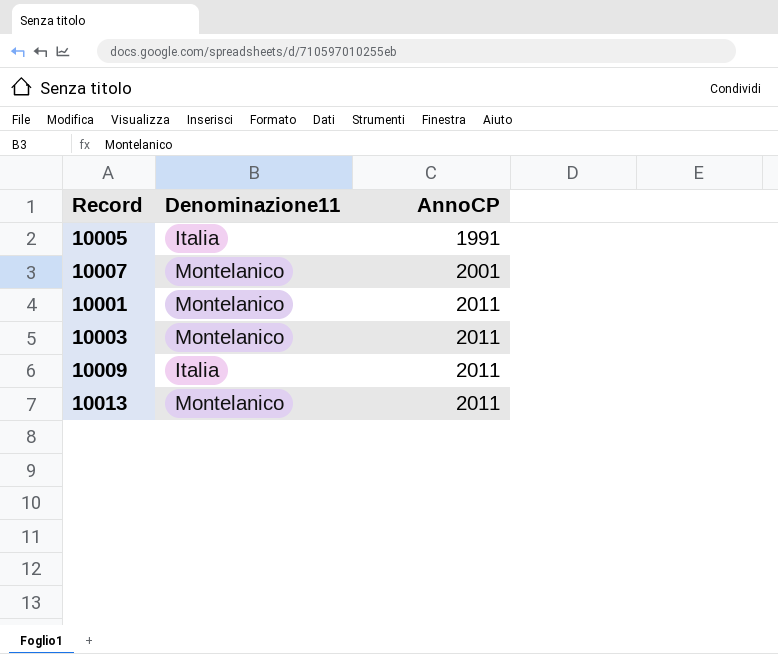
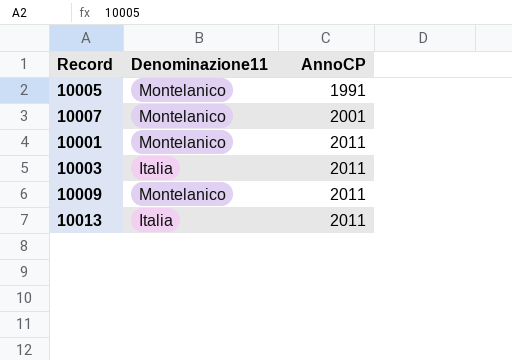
10005 | Denominazione11: Italia -> Montelanico
10003 | Denominazione11: Montelanico -> Italia
10009 | Denominazione11: Italia -> Montelanico
10013 | Denominazione11: Montelanico -> Italia

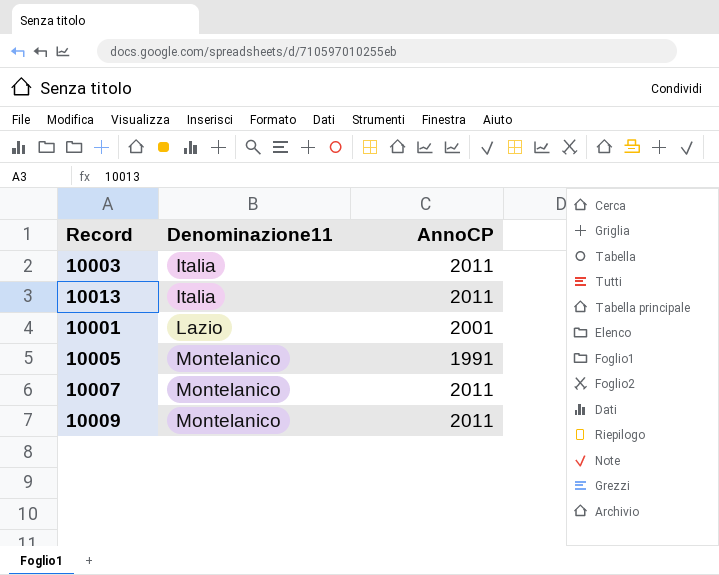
row order: AnnoCP ascending -> Denominazione11 ascending
10001 | Denominazione11: Montelanico -> Lazio
10001 | AnnoCP: 2011 -> 2001
10007 | AnnoCP: 2001 -> 2011

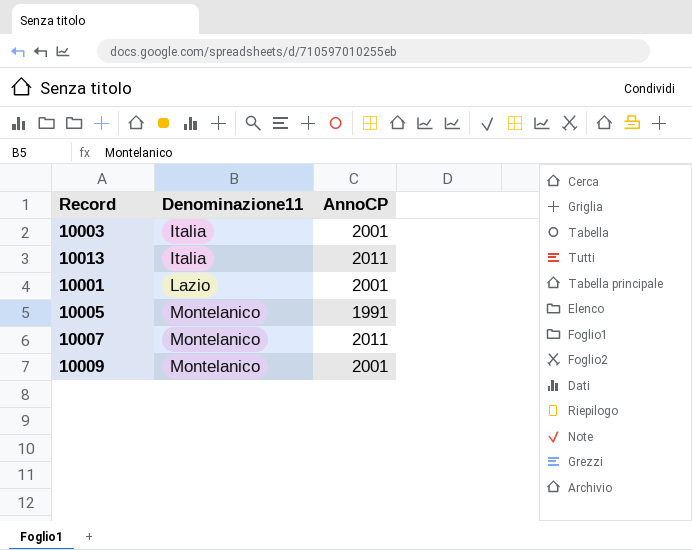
10003 | AnnoCP: 2011 -> 2001
10009 | AnnoCP: 2011 -> 2001

